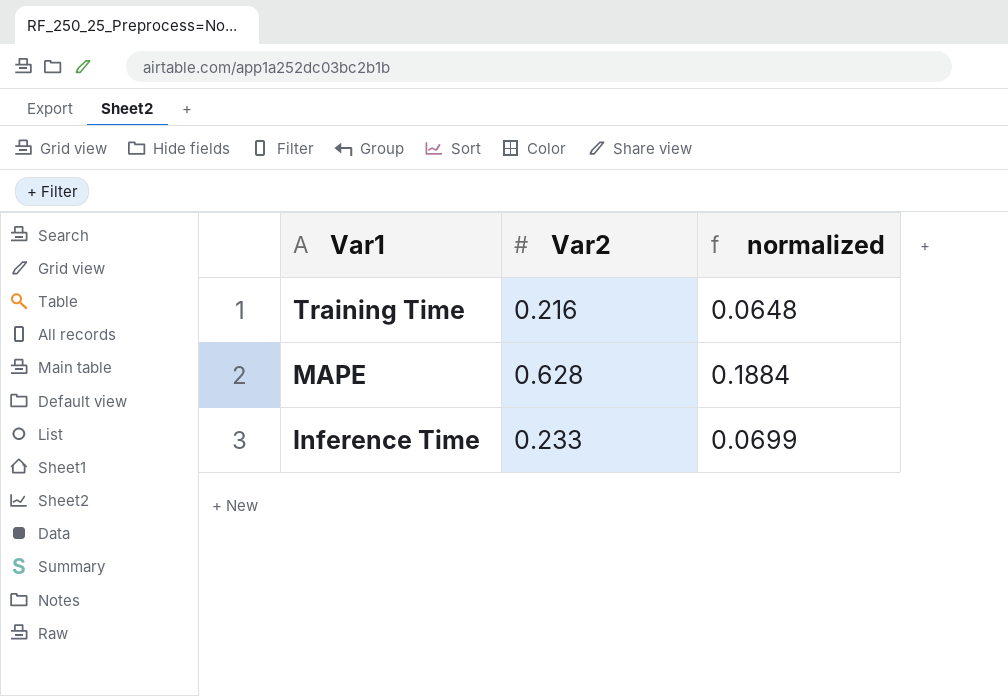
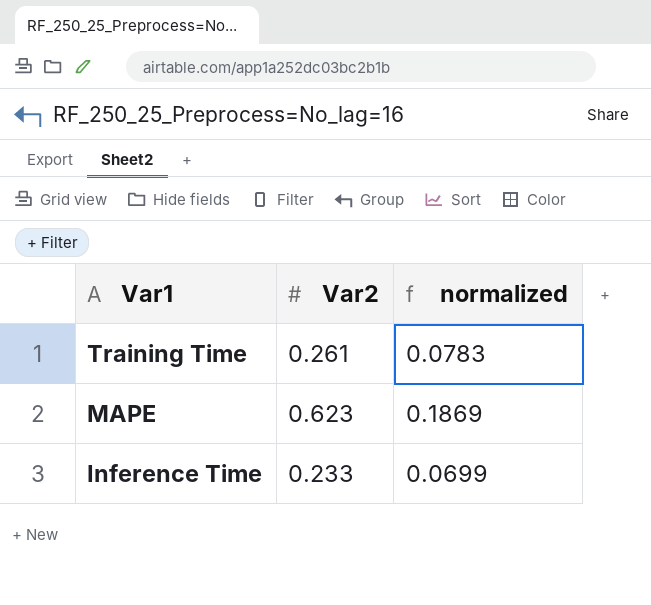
Training Time | Var2: 0.216 -> 0.261
Training Time | normalized: 0.0648 -> 0.0783
MAPE | Var2: 0.628 -> 0.623
MAPE | normalized: 0.1884 -> 0.1869

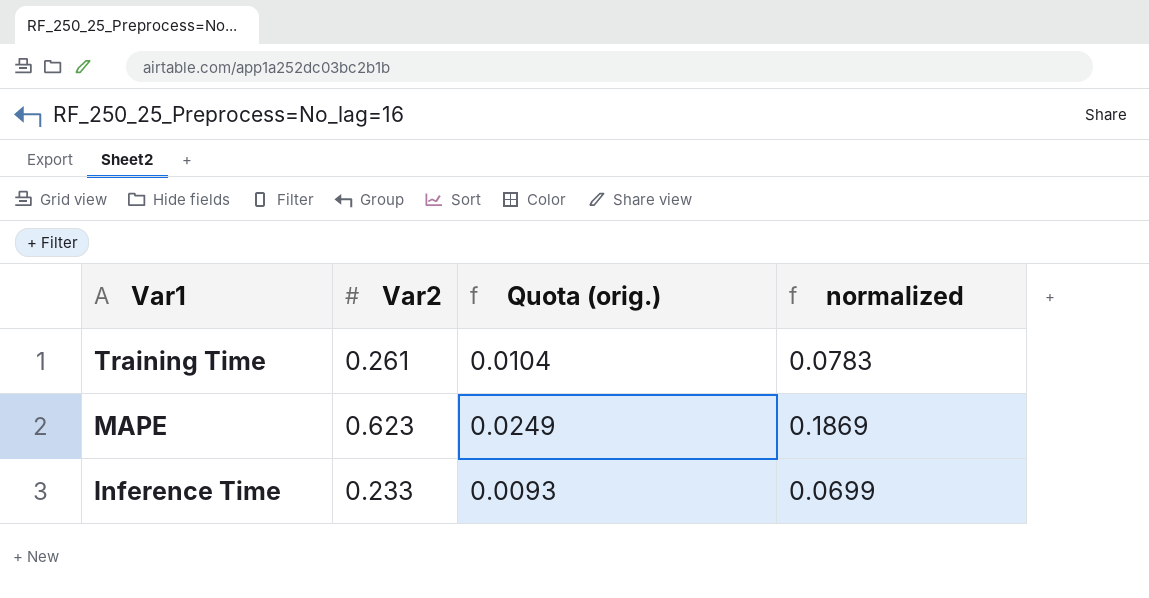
column Quota (orig.) | formula: none -> [Var2] * 0.04

